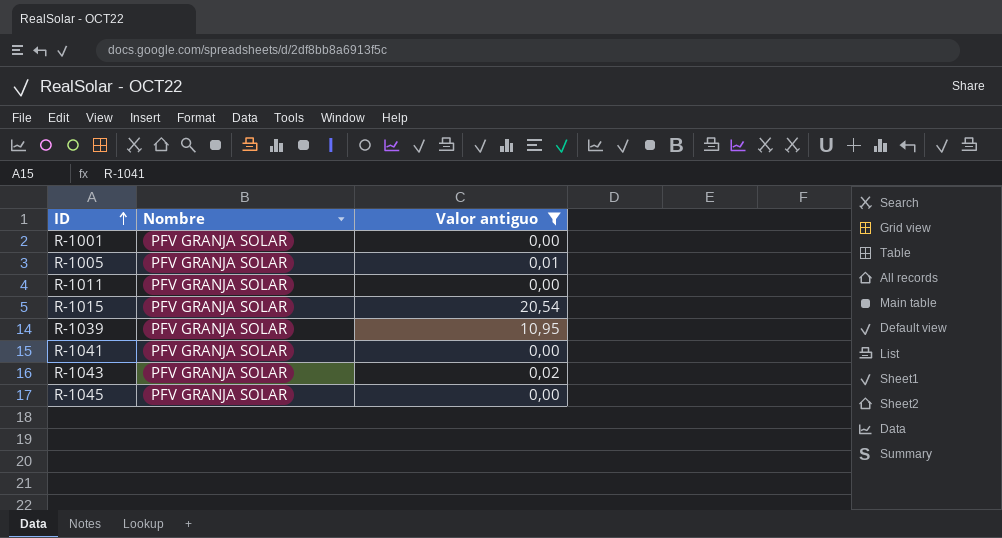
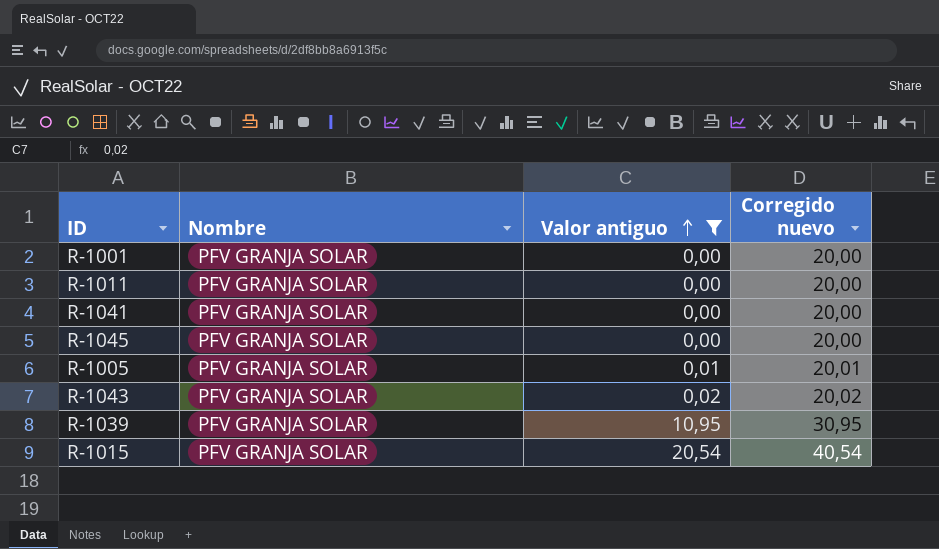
row order: ID ascending -> Valor antiguo ascending
column Corregido nuevo | formula: none -> [Valor antiguo] + 20

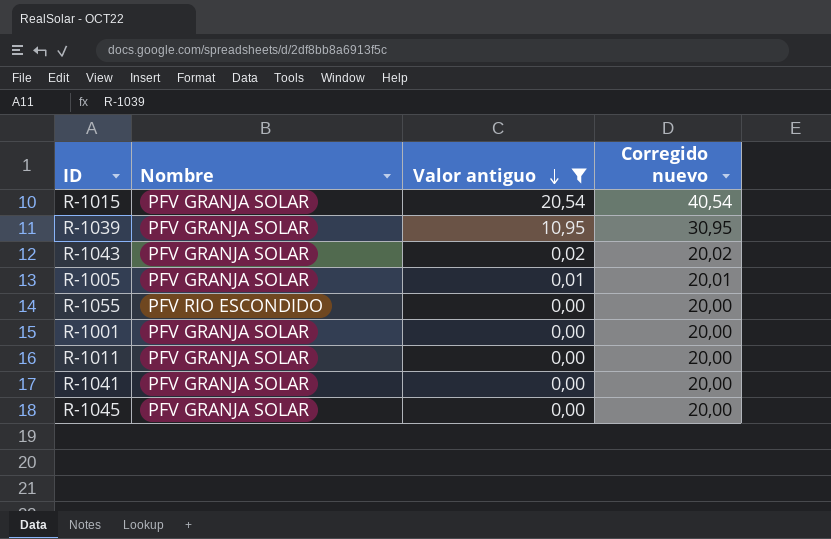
row order: Valor antiguo ascending -> Valor antiguo descending
row R-1055: none -> PFV RIO ESCONDIDO | 0,00 | 20,00

